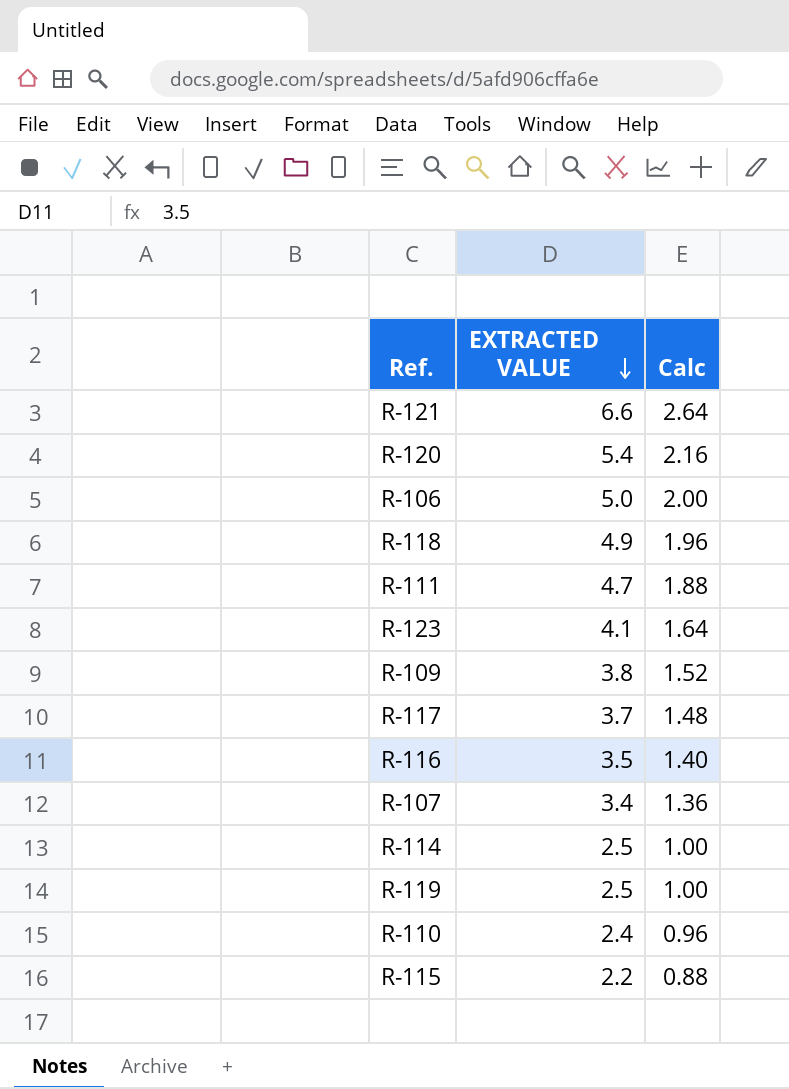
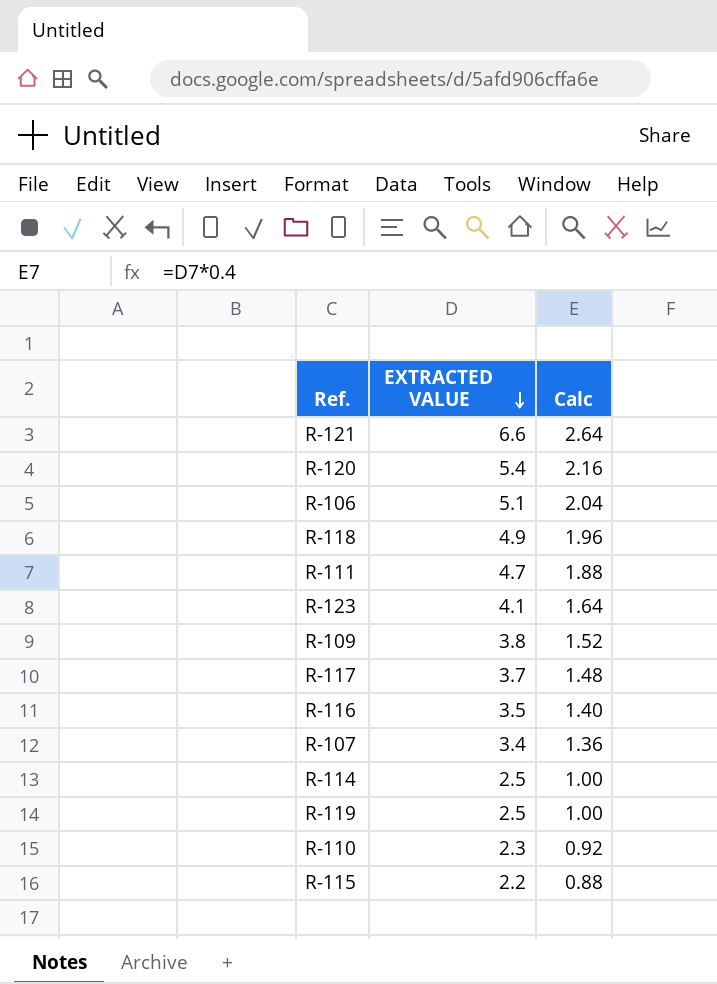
R-106 | EXTRACTED VALUE: 5.0 -> 5.1
R-106 | Calc: 2.00 -> 2.04
R-110 | EXTRACTED VALUE: 2.4 -> 2.3
R-110 | Calc: 0.96 -> 0.92

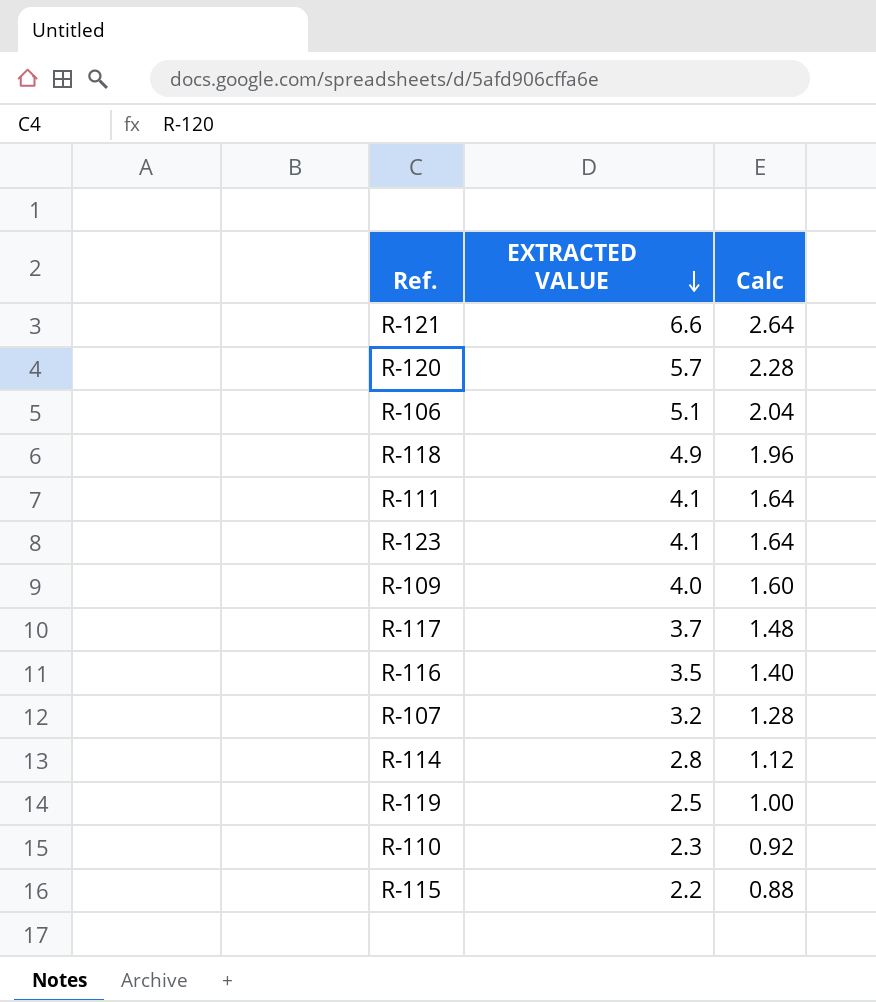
R-120 | EXTRACTED VALUE: 5.4 -> 5.7
R-120 | Calc: 2.16 -> 2.28
R-111 | EXTRACTED VALUE: 4.7 -> 4.1
R-111 | Calc: 1.88 -> 1.64
R-109 | EXTRACTED VALUE: 3.8 -> 4.0
R-109 | Calc: 1.52 -> 1.60
R-107 | EXTRACTED VALUE: 3.4 -> 3.2
R-107 | Calc: 1.36 -> 1.28
R-114 | EXTRACTED VALUE: 2.5 -> 2.8
R-114 | Calc: 1.00 -> 1.12

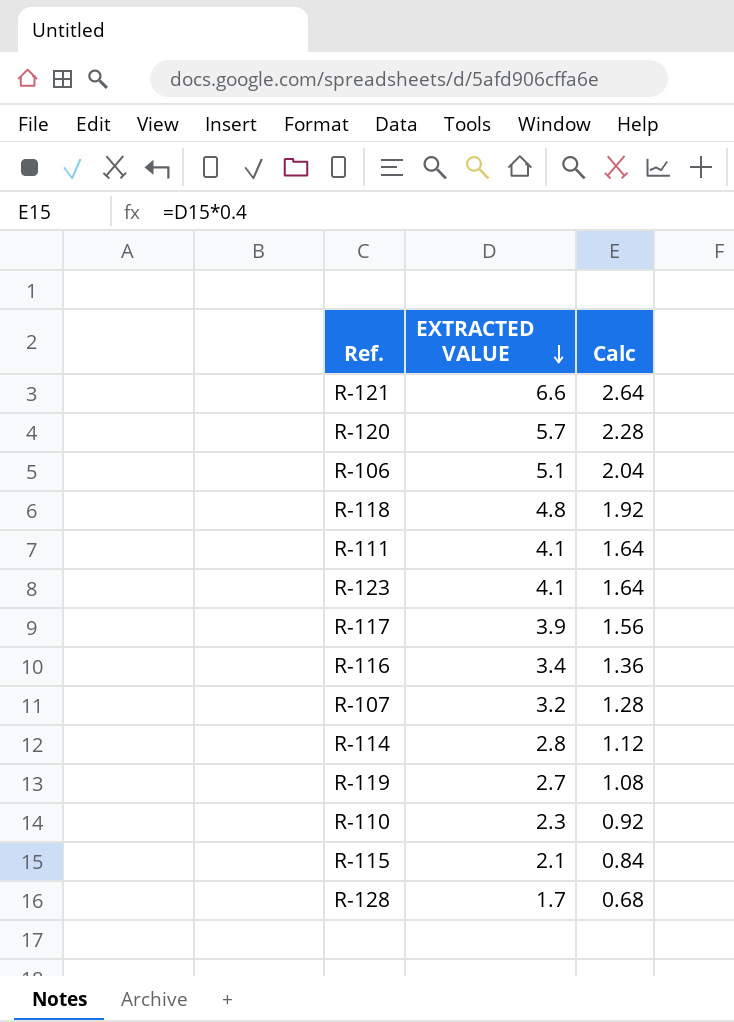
row R-109: 4.0 | 1.60 -> none
R-118 | EXTRACTED VALUE: 4.9 -> 4.8
R-118 | Calc: 1.96 -> 1.92
R-117 | EXTRACTED VALUE: 3.7 -> 3.9
R-117 | Calc: 1.48 -> 1.56
R-116 | EXTRACTED VALUE: 3.5 -> 3.4
R-116 | Calc: 1.40 -> 1.36
R-119 | EXTRACTED VALUE: 2.5 -> 2.7
R-119 | Calc: 1.00 -> 1.08
R-115 | EXTRACTED VALUE: 2.2 -> 2.1
R-115 | Calc: 0.88 -> 0.84
row R-128: none -> 1.7 | 0.68

